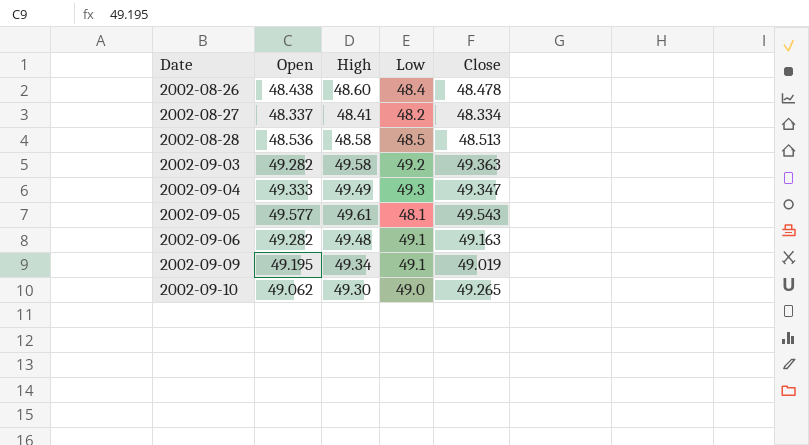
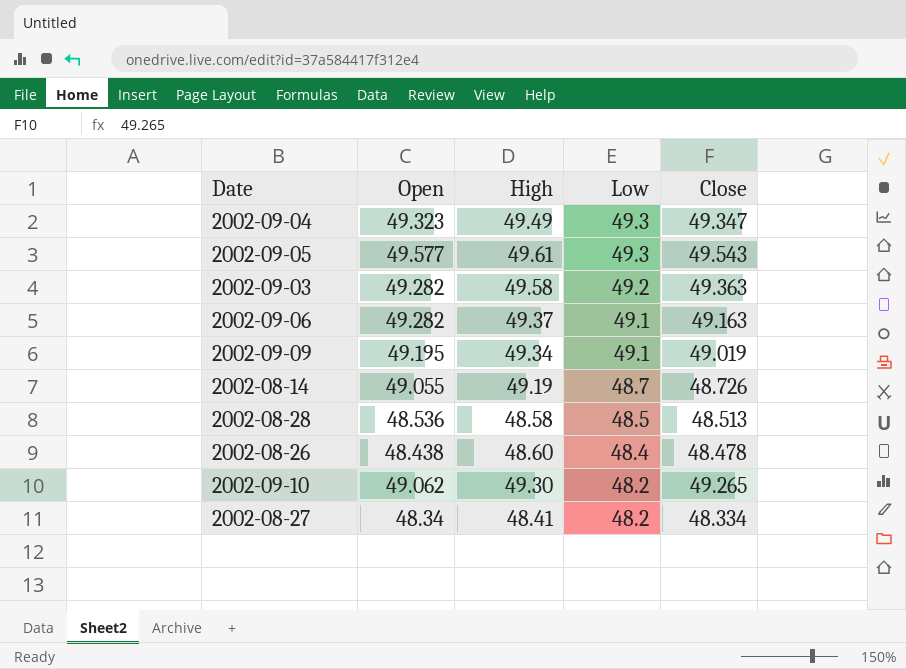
row order: Date ascending -> Low descending
2002-09-04 | Open: 49.333 -> 49.323
2002-09-05 | Low: 48.1 -> 49.3
2002-09-06 | High: 49.48 -> 49.37
row 2002-08-14: none -> 49.055 | 49.19 | 48.7 | 48.726
2002-09-10 | Low: 49.0 -> 48.2
2002-08-27 | Open: 48.337 -> 48.34

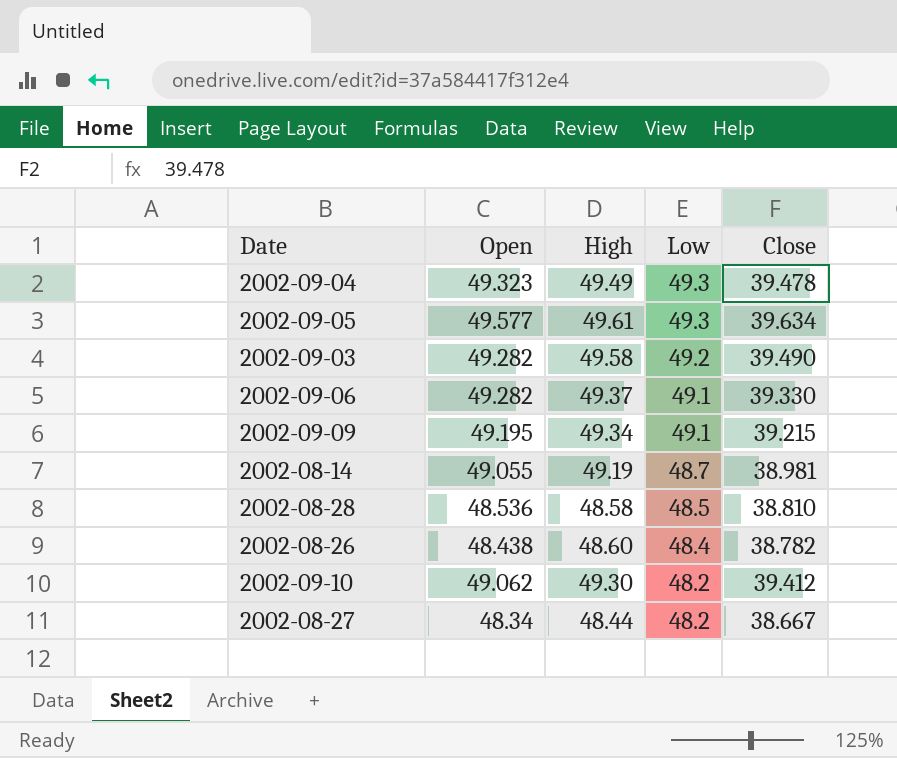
2002-09-04 | Close: 49.347 -> 39.478
2002-09-05 | Close: 49.543 -> 39.634
2002-09-03 | Close: 49.363 -> 39.490
2002-09-06 | Close: 49.163 -> 39.330
2002-09-09 | Close: 49.019 -> 39.215
2002-08-14 | Close: 48.726 -> 38.981
2002-08-28 | Close: 48.513 -> 38.810
2002-08-26 | Close: 48.478 -> 38.782
2002-09-10 | Close: 49.265 -> 39.412
2002-08-27 | High: 48.41 -> 48.44
2002-08-27 | Close: 48.334 -> 38.667

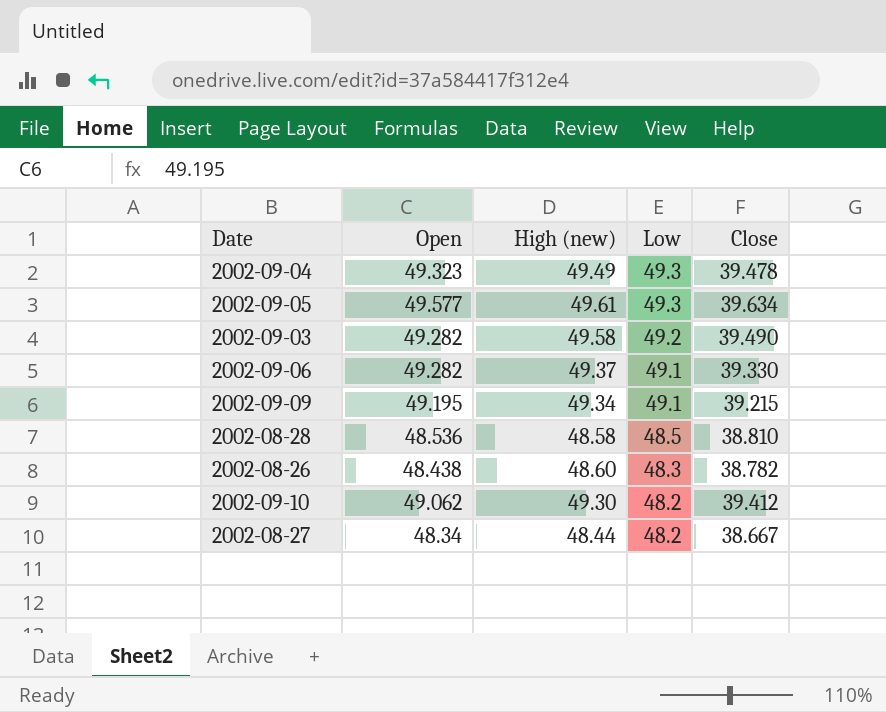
column name: High -> High (new)
row 2002-08-14: 49.055 | 49.19 | 48.7 | 38.981 -> none
2002-08-26 | Low: 48.4 -> 48.3

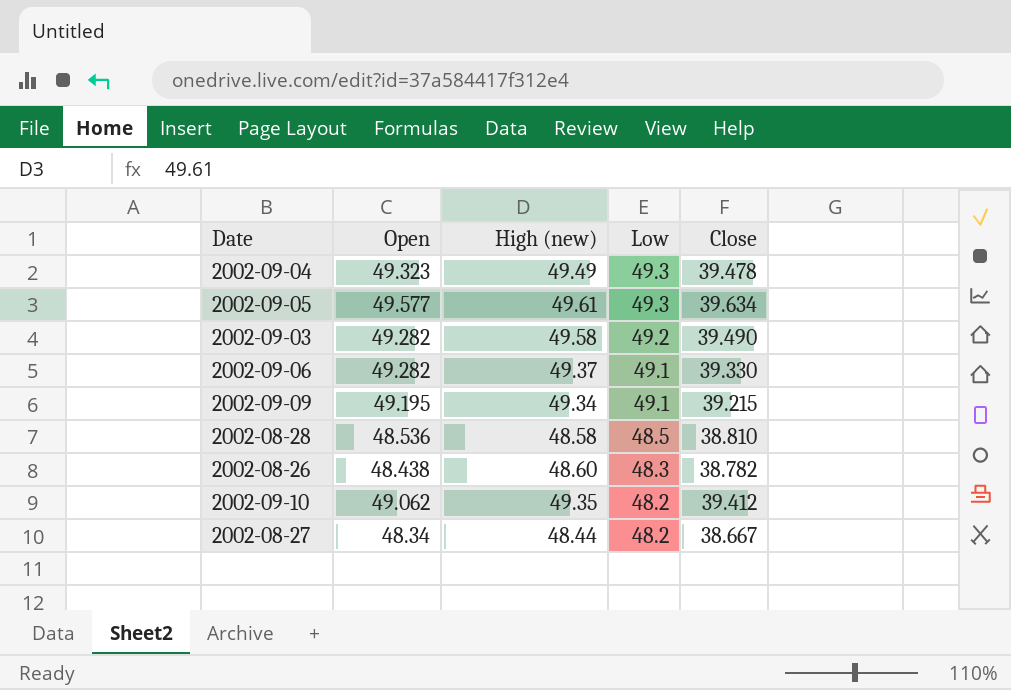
2002-09-10 | High (new): 49.30 -> 49.35

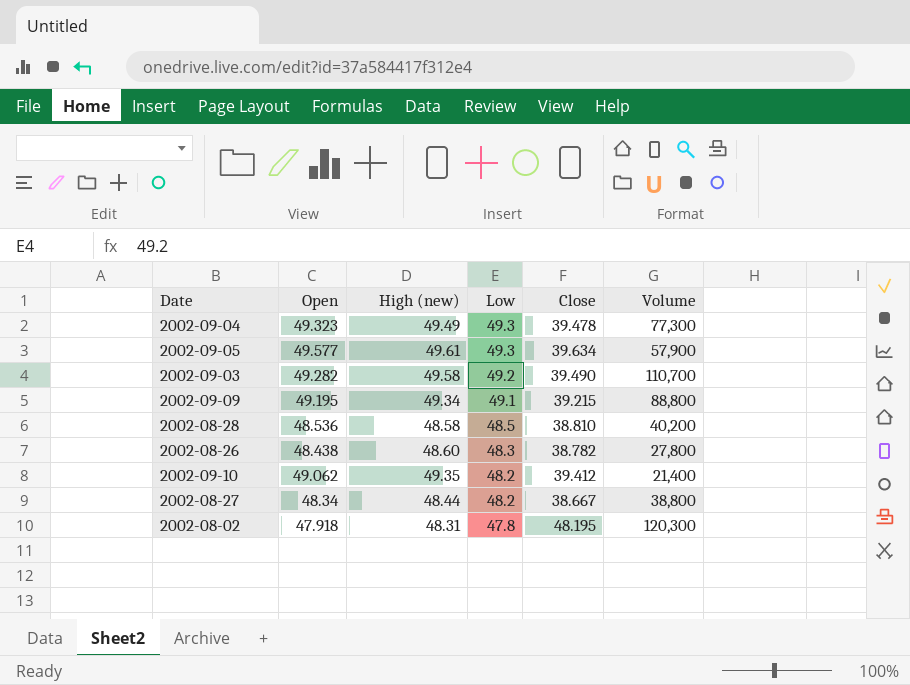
column Volume | position: none -> 6
row 2002-09-06: 49.282 | 49.37 | 49.1 | 39.330 -> none
row 2002-08-02: none -> 47.918 | 48.31 | 47.8 | 48.195 | 120,300

